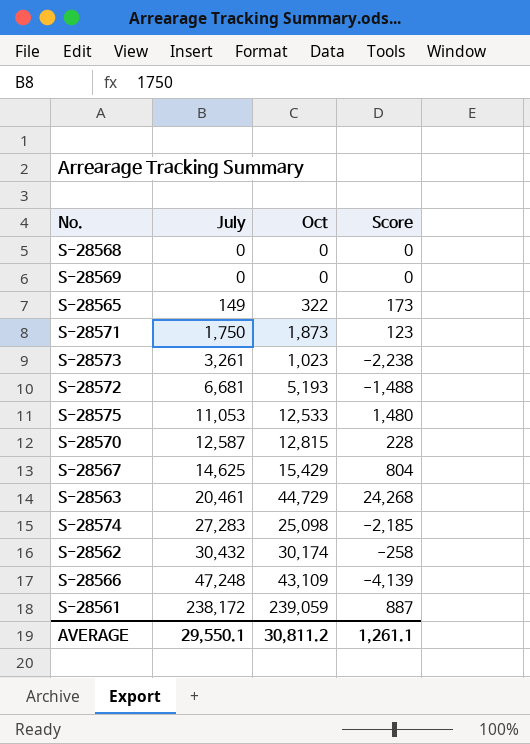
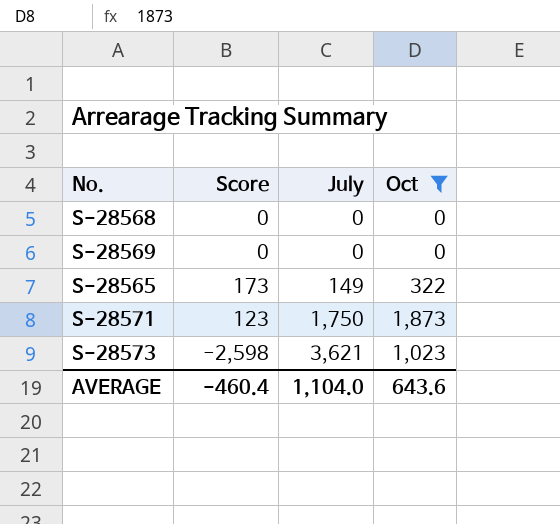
filter: none -> Oct <= 1,873
column Score | position: 4 -> 2
S-28573 | Score: -2,238 -> -2,598
S-28573 | July: 3,261 -> 3,621
AVERAGE | Score: 1,261.1 -> -460.4
AVERAGE | July: 29,550.1 -> 1,104.0
AVERAGE | Oct: 30,811.2 -> 643.6

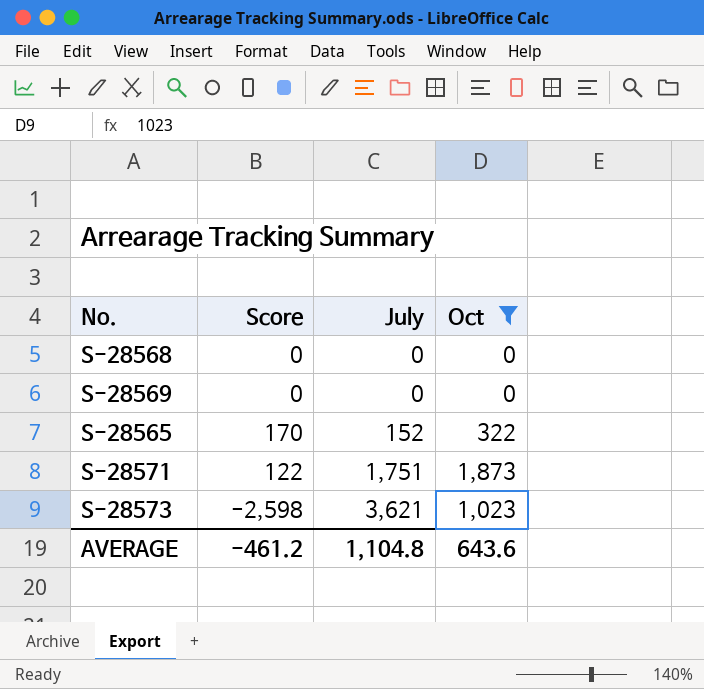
S-28565 | Score: 173 -> 170
S-28565 | July: 149 -> 152
S-28571 | Score: 123 -> 122
S-28571 | July: 1,750 -> 1,751
AVERAGE | Score: -460.4 -> -461.2
AVERAGE | July: 1,104.0 -> 1,104.8

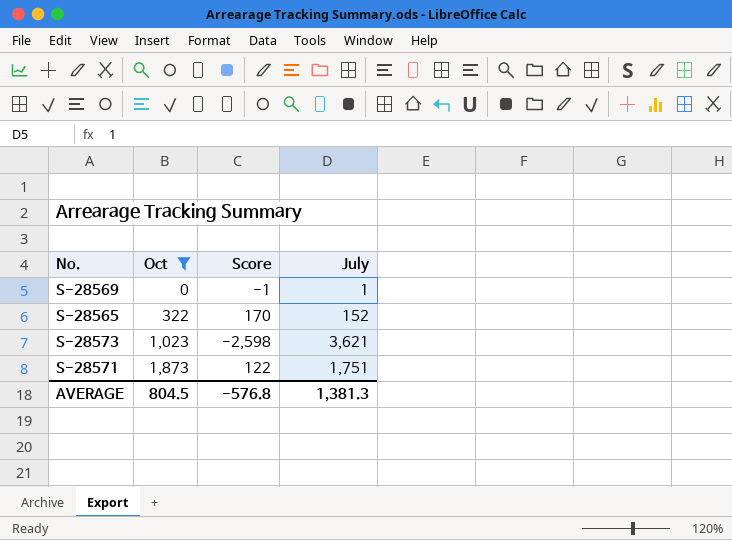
row order: July ascending -> Oct ascending
column Oct | position: 4 -> 2
row S-28568: 0 | 0 | 0 -> none
S-28569 | Score: 0 -> -1
S-28569 | July: 0 -> 1
AVERAGE | Oct: 643.6 -> 804.5
AVERAGE | Score: -461.2 -> -576.8
AVERAGE | July: 1,104.8 -> 1,381.3

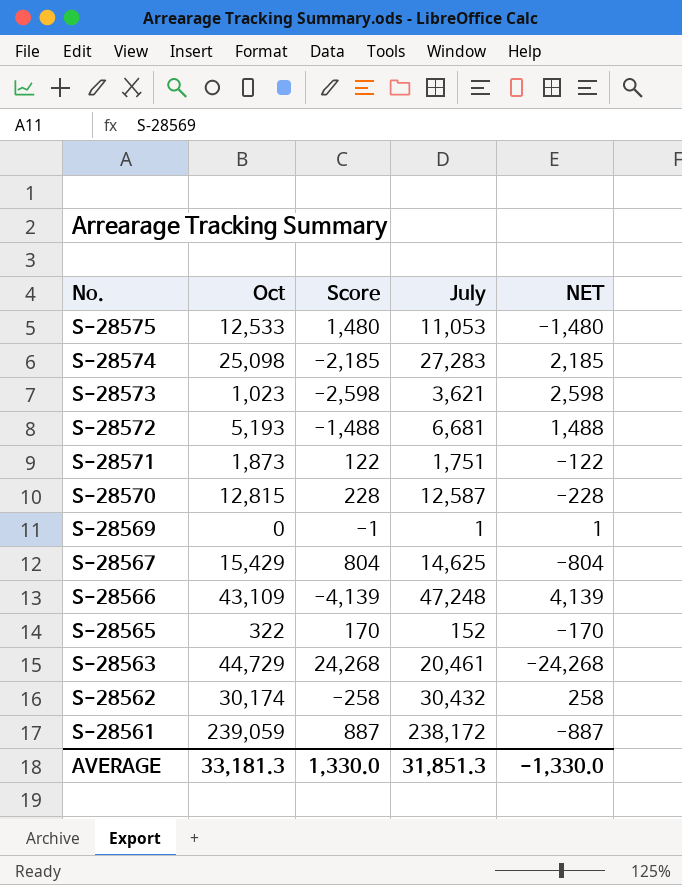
filter: Oct <= 1,873 -> none
row order: Oct ascending -> No. descending
column NET | formula: none -> [July] - [Oct]
AVERAGE | Oct: 804.5 -> 33,181.3
AVERAGE | Score: -576.8 -> 1,330.0
AVERAGE | July: 1,381.3 -> 31,851.3

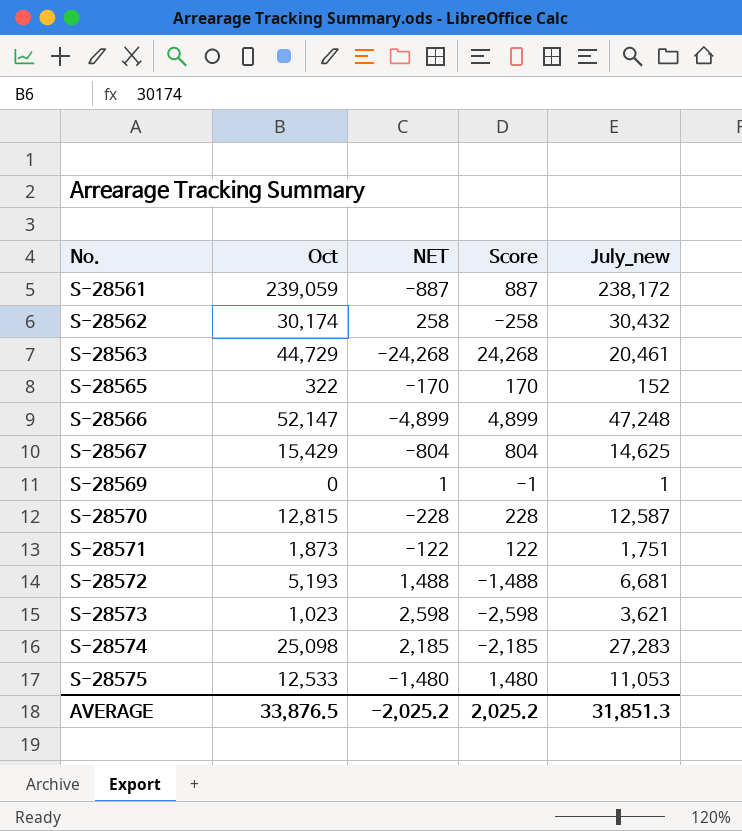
row order: No. descending -> No. ascending
column NET | position: 5 -> 3
column name: July -> July_new
S-28566 | Oct: 43,109 -> 52,147
S-28566 | NET: 4,139 -> -4,899
S-28566 | Score: -4,139 -> 4,899
AVERAGE | Oct: 33,181.3 -> 33,876.5
AVERAGE | NET: -1,330.0 -> -2,025.2
AVERAGE | Score: 1,330.0 -> 2,025.2

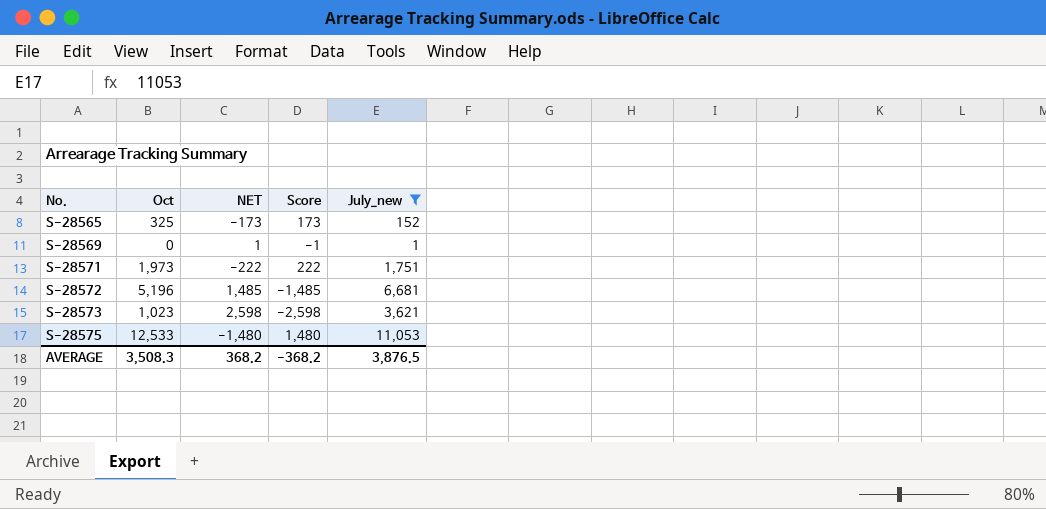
filter: none -> July_new <= 11,053
S-28565 | Oct: 322 -> 325
S-28565 | NET: -170 -> -173
S-28565 | Score: 170 -> 173
S-28571 | Oct: 1,873 -> 1,973
S-28571 | NET: -122 -> -222
S-28571 | Score: 122 -> 222
S-28572 | Oct: 5,193 -> 5,196
S-28572 | NET: 1,488 -> 1,485
S-28572 | Score: -1,488 -> -1,485
AVERAGE | Oct: 33,876.5 -> 3,508.3
AVERAGE | NET: -2,025.2 -> 368.2
AVERAGE | Score: 2,025.2 -> -368.2
AVERAGE | July_new: 31,851.3 -> 3,876.5

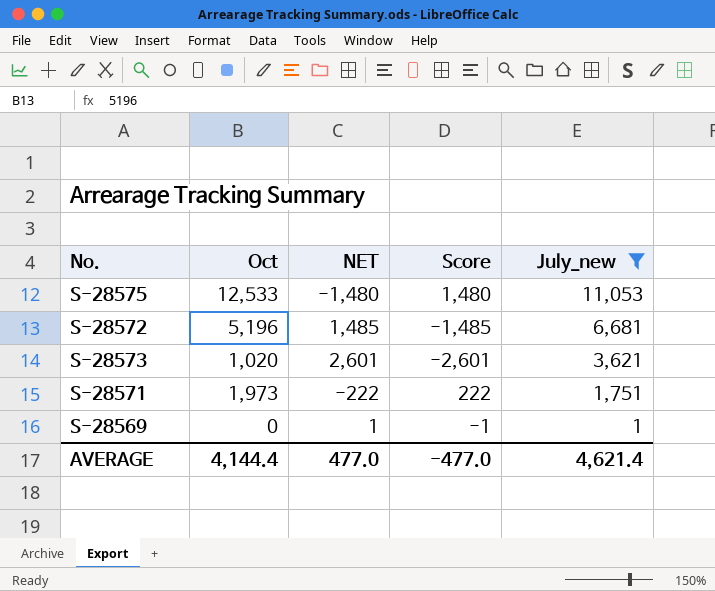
row order: No. ascending -> July_new descending
row S-28565: 325 | -173 | 173 | 152 -> none
S-28573 | Oct: 1,023 -> 1,020
S-28573 | NET: 2,598 -> 2,601
S-28573 | Score: -2,598 -> -2,601
AVERAGE | Oct: 3,508.3 -> 4,144.4
AVERAGE | NET: 368.2 -> 477.0
AVERAGE | Score: -368.2 -> -477.0
AVERAGE | July_new: 3,876.5 -> 4,621.4

